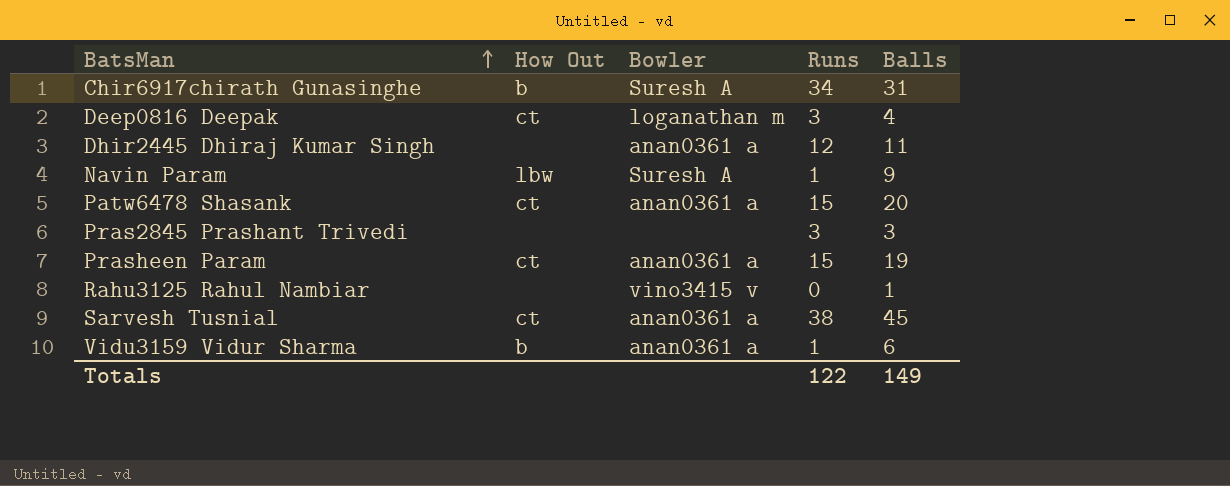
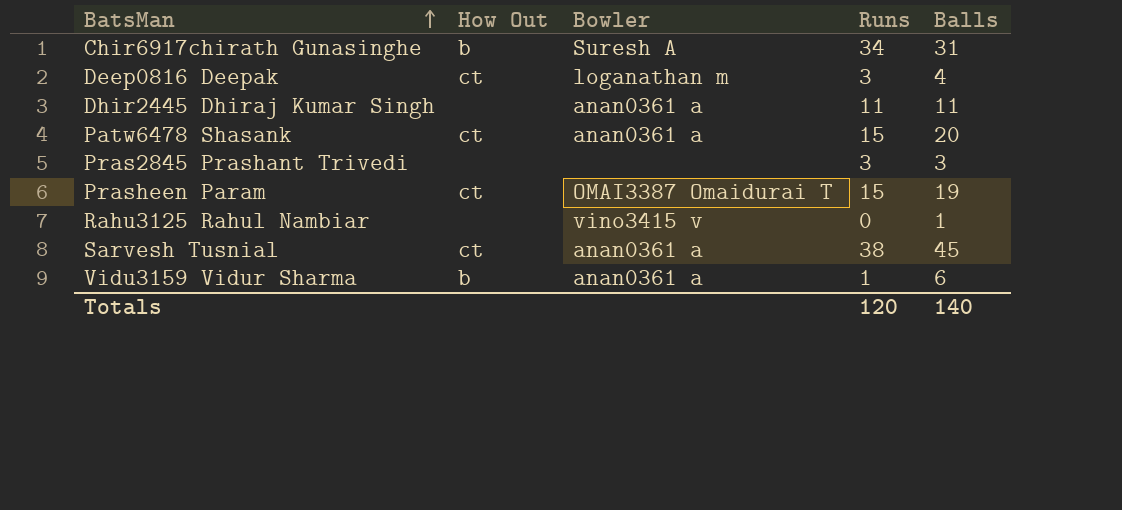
row Navin Param: lbw | Suresh A | 1 | 9 -> none
Dhir2445 Dhiraj Kumar Singh | Runs: 12 -> 11
Prasheen Param | Bowler: anan0361 a -> OMAI3387 Omaidurai T
Totals | Runs: 122 -> 120
Totals | Balls: 149 -> 140

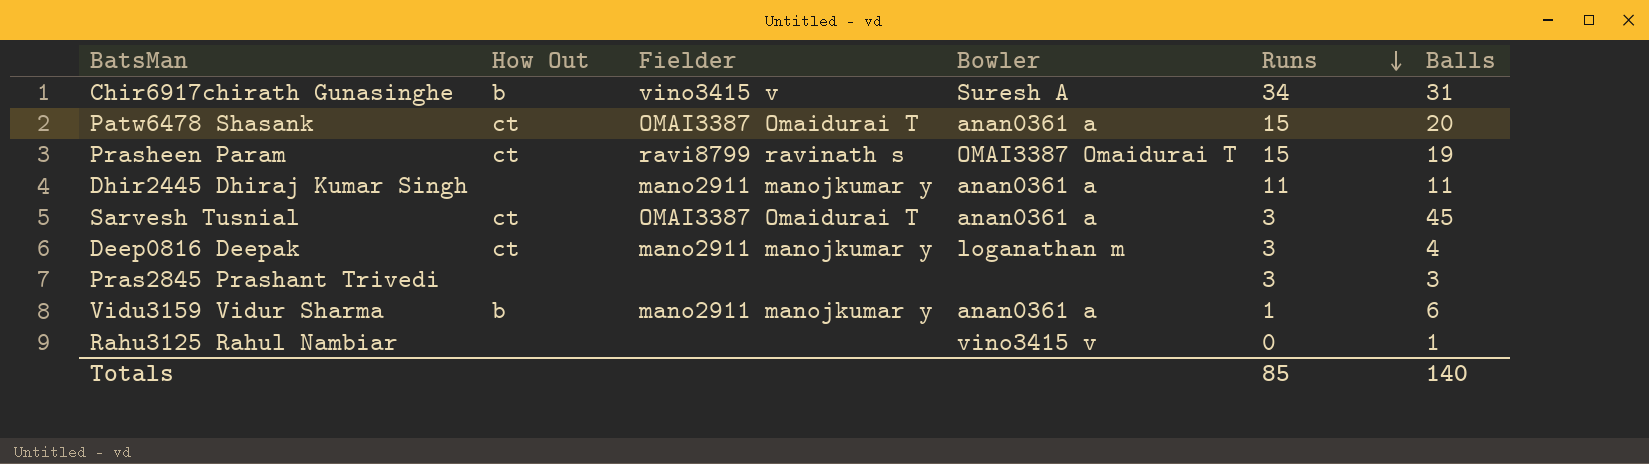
row order: BatsMan ascending -> Runs descending
column Fielder | position: none -> 3
Sarvesh Tusnial | Runs: 38 -> 3
Totals | Runs: 120 -> 85

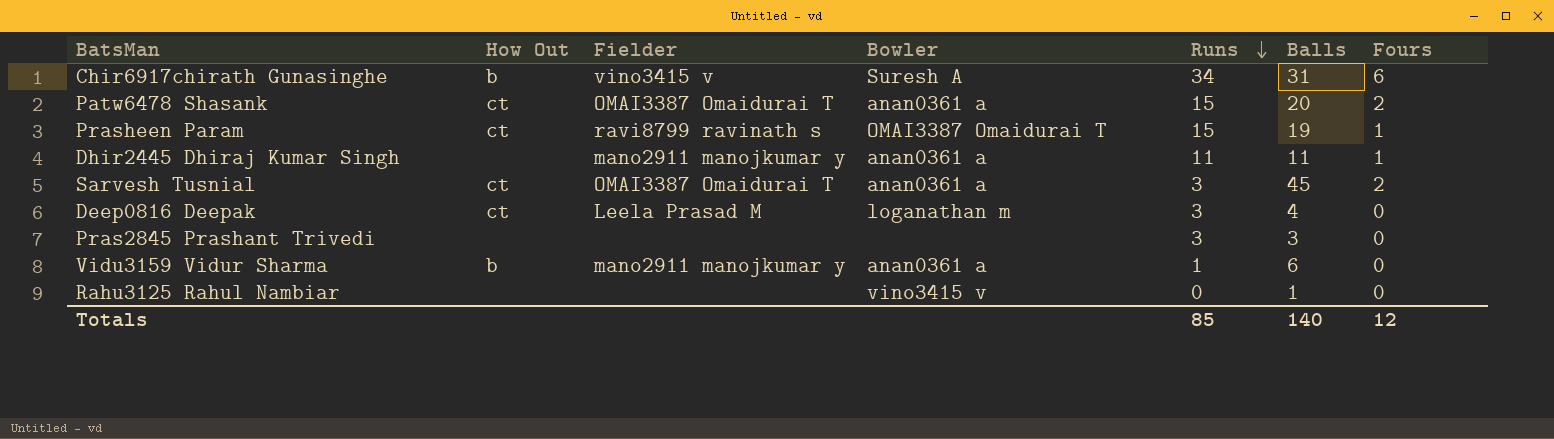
column Fours | position: none -> 7
Deep0816 Deepak | Fielder: mano2911 manojkumar y -> Leela Prasad M

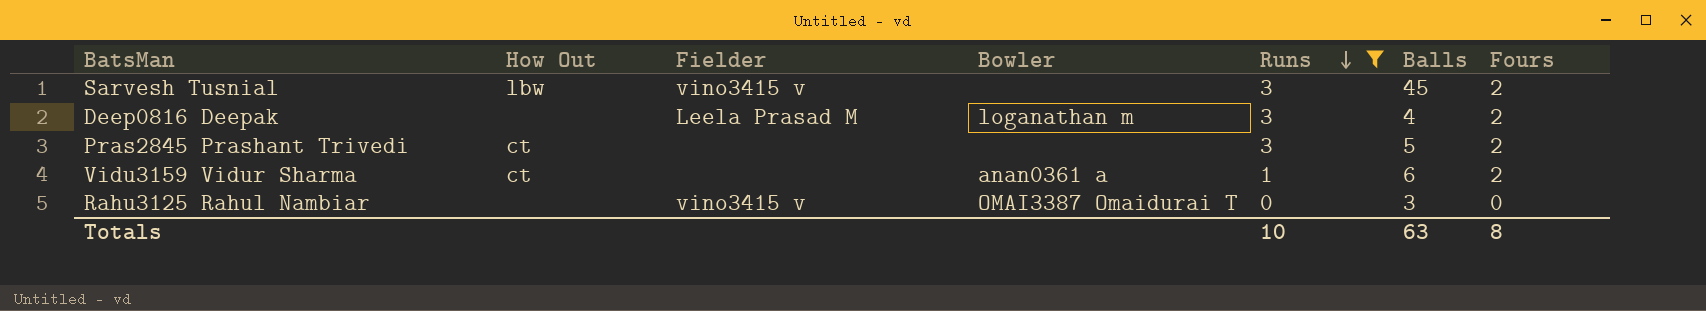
filter: none -> Runs <= 3
Sarvesh Tusnial | How Out: ct -> lbw
Sarvesh Tusnial | Fielder: OMAI3387 Omaidurai T -> vino3415 v
Sarvesh Tusnial | Bowler: anan0361 a -> none
Deep0816 Deepak | How Out: ct -> none
Deep0816 Deepak | Fours: 0 -> 2
Pras2845 Prashant Trivedi | How Out: none -> ct
Pras2845 Prashant Trivedi | Balls: 3 -> 5
Pras2845 Prashant Trivedi | Fours: 0 -> 2
Vidu3159 Vidur Sharma | How Out: b -> ct
Vidu3159 Vidur Sharma | Fielder: mano2911 manojkumar y -> none
Vidu3159 Vidur Sharma | Fours: 0 -> 2
Rahu3125 Rahul Nambiar | Fielder: none -> vino3415 v
Rahu3125 Rahul Nambiar | Bowler: vino3415 v -> OMAI3387 Omaidurai T
Rahu3125 Rahul Nambiar | Balls: 1 -> 3
Totals | Runs: 85 -> 10
Totals | Balls: 140 -> 63
Totals | Fours: 12 -> 8

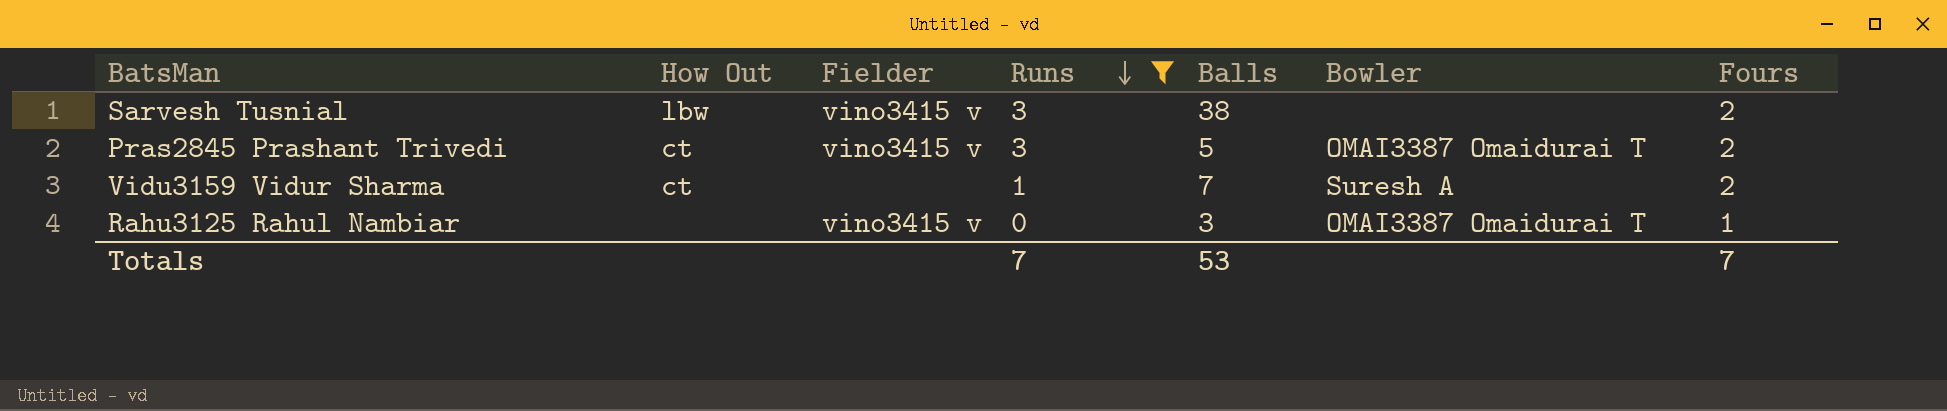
column Bowler | position: 4 -> 6
row Deep0816 Deepak: none | Leela Prasad M | loganathan m | 3 | 4 | 2 -> none
Sarvesh Tusnial | Balls: 45 -> 38
Pras2845 Prashant Trivedi | Fielder: none -> vino3415 v
Pras2845 Prashant Trivedi | Bowler: none -> OMAI3387 Omaidurai T
Vidu3159 Vidur Sharma | Balls: 6 -> 7
Vidu3159 Vidur Sharma | Bowler: anan0361 a -> Suresh A
Rahu3125 Rahul Nambiar | Fours: 0 -> 1
Totals | Runs: 10 -> 7
Totals | Balls: 63 -> 53
Totals | Fours: 8 -> 7

